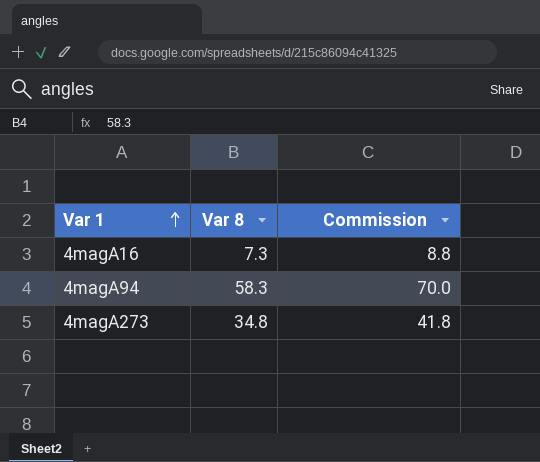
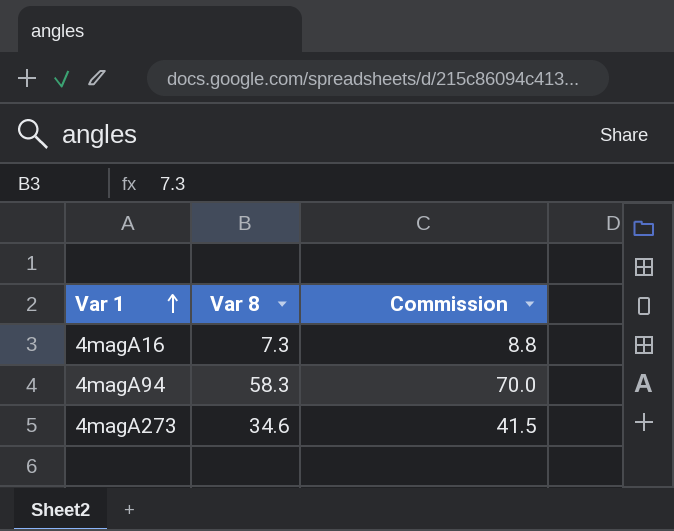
4magA273 | Var 8: 34.8 -> 34.6
4magA273 | Commission: 41.8 -> 41.5

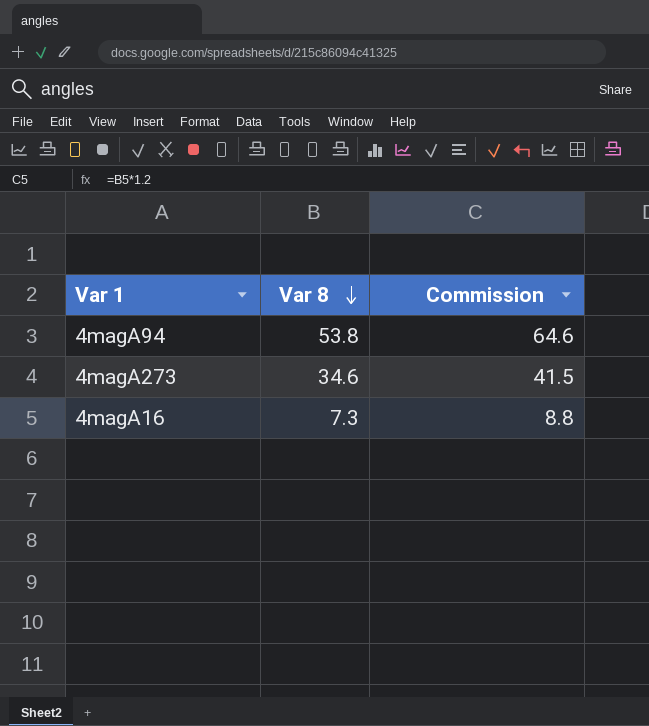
row order: Var 1 ascending -> Var 8 descending
4magA94 | Var 8: 58.3 -> 53.8
4magA94 | Commission: 70.0 -> 64.6

